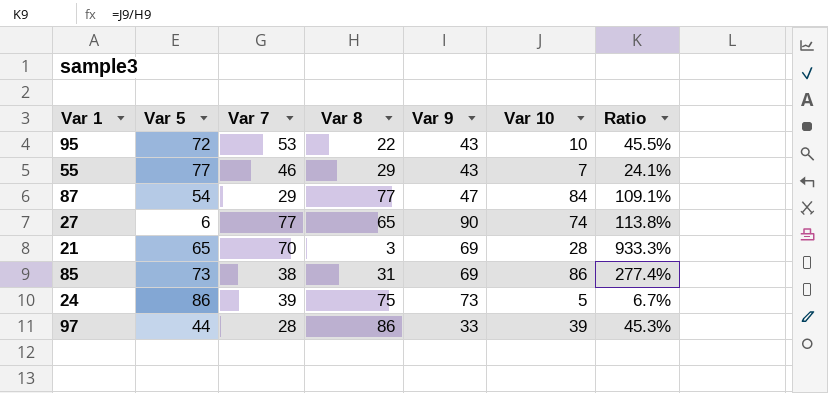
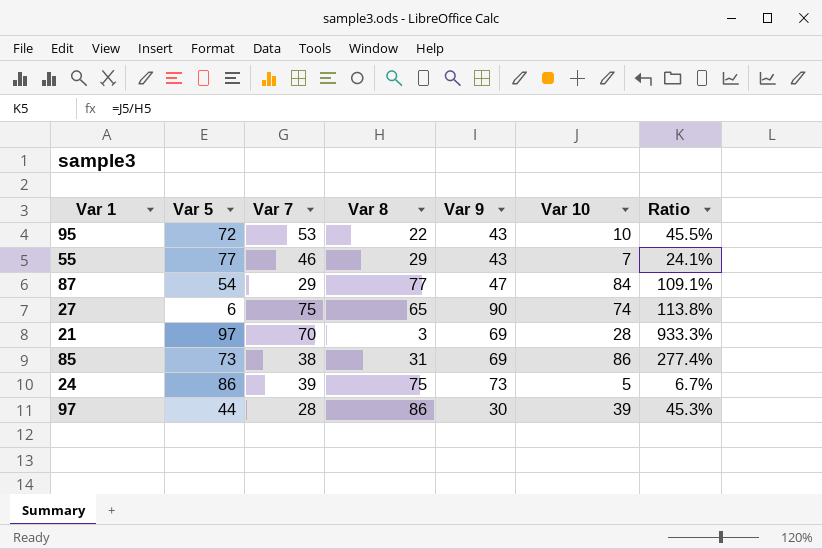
27 | Var 7: 77 -> 75
21 | Var 5: 65 -> 97
97 | Var 9: 33 -> 30

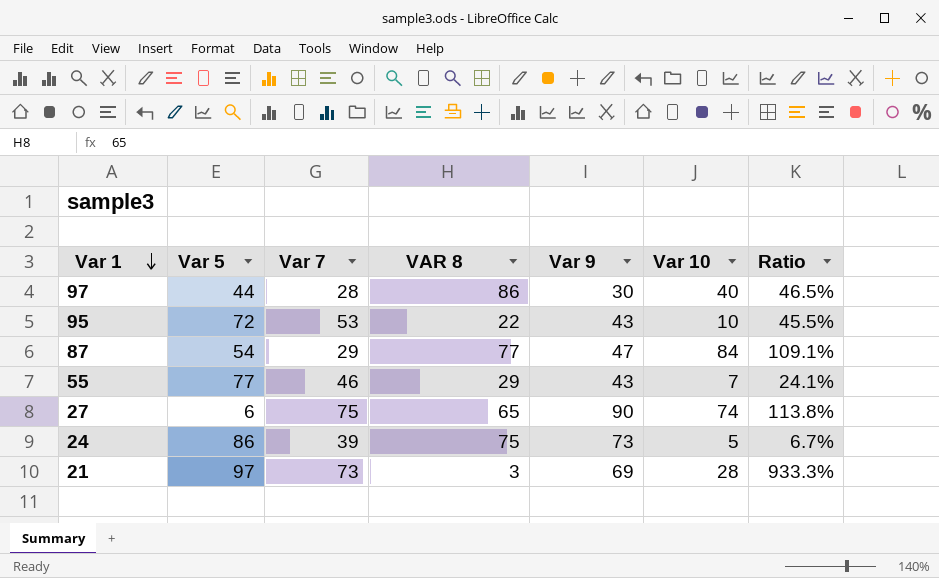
row order: none -> Var 1 descending
column name: Var 8 -> VAR 8
row 85: 73 | 38 | 31 | 69 | 86 | 277.4% -> none
97 | Var 10: 39 -> 40
97 | Ratio: 45.3% -> 46.5%
21 | Var 7: 70 -> 73

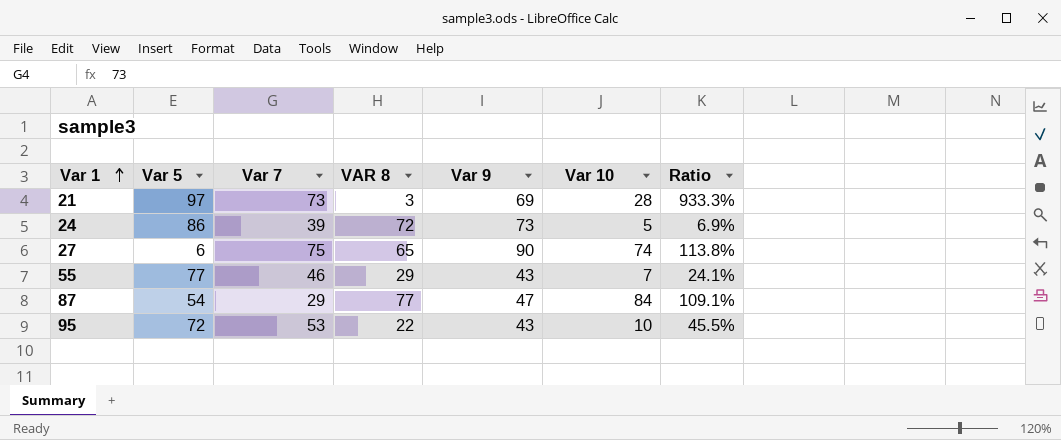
row order: Var 1 descending -> Var 1 ascending
row 97: 44 | 28 | 86 | 30 | 40 | 46.5% -> none
24 | VAR 8: 75 -> 72
24 | Ratio: 6.7% -> 6.9%

